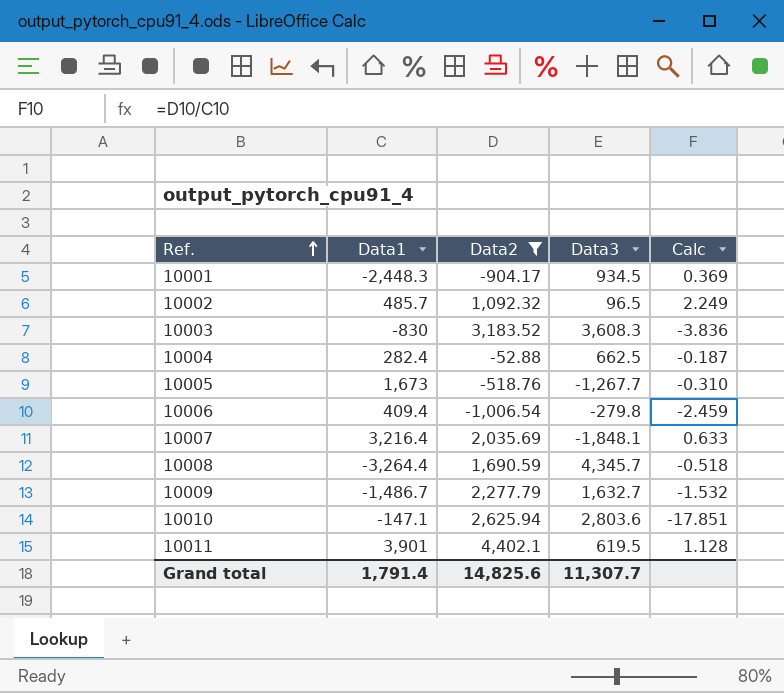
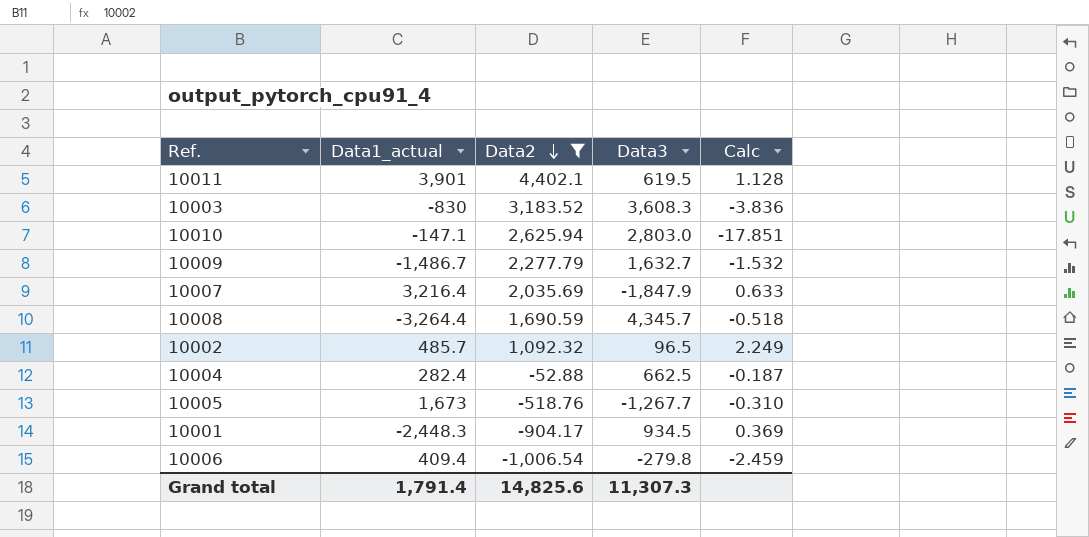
row order: Ref. ascending -> Data2 descending
column name: Data1 -> Data1_actual
10010 | Data3: 2,803.6 -> 2,803.0
10007 | Data3: -1,848.1 -> -1,847.9
Grand total | Data3: 11,307.7 -> 11,307.3

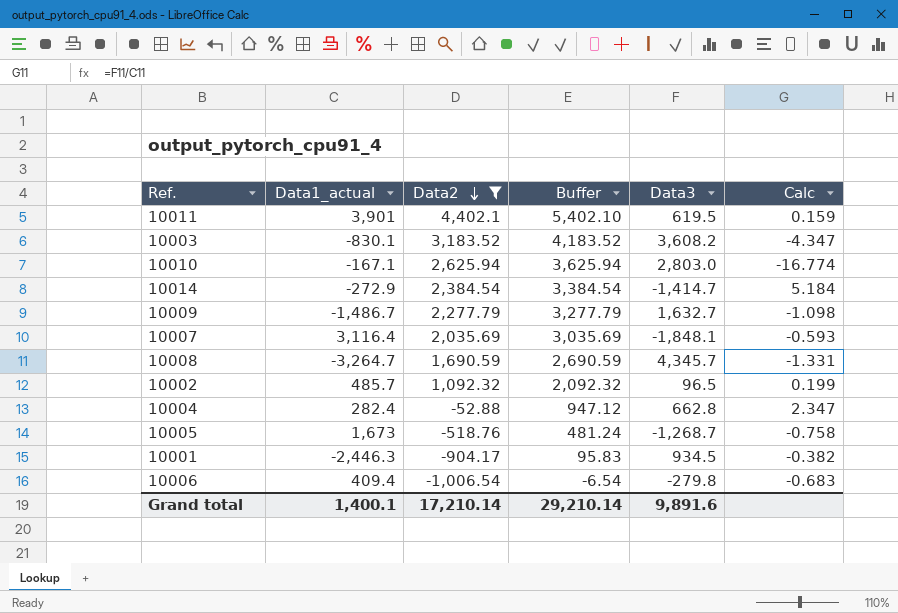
column Buffer | formula: none -> [Data2] + 1000
column Calc | formula: [Data2] / [Data1_actual] -> [Data3] / [Data1_actual]
10003 | Data1_actual: -830 -> -830.1
10003 | Data3: 3,608.3 -> 3,608.2
10010 | Data1_actual: -147.1 -> -167.1
row 10014: none -> -272.9 | 2,384.54 | 3,384.54 | -1,414.7 | 5.184
10007 | Data1_actual: 3,216.4 -> 3,116.4
10007 | Data3: -1,847.9 -> -1,848.1
10008 | Data1_actual: -3,264.4 -> -3,264.7
10004 | Data3: 662.5 -> 662.8
10005 | Data3: -1,267.7 -> -1,268.7
10001 | Data1_actual: -2,448.3 -> -2,446.3
Grand total | Data1_actual: 1,791.4 -> 1,400.1
Grand total | Data2: 14,825.6 -> 17,210.14
Grand total | Data3: 11,307.3 -> 9,891.6

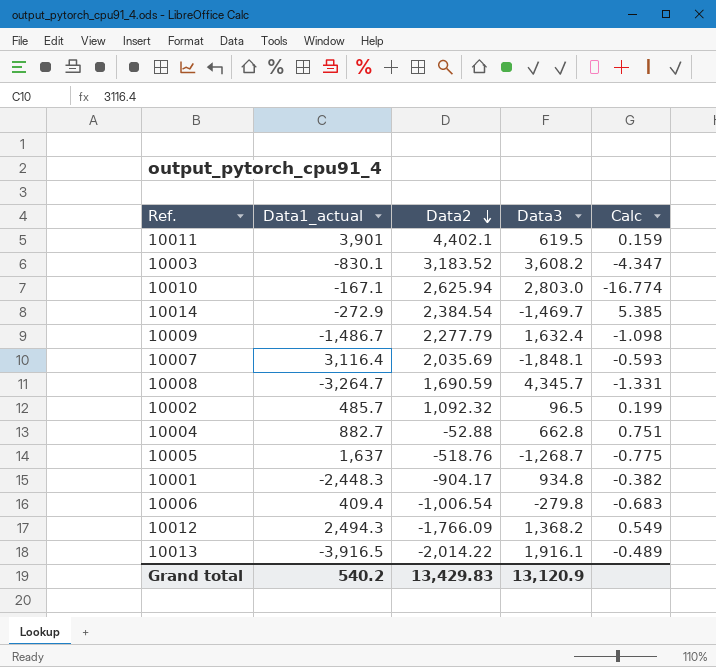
filter: Data2 >= -1,006.54 -> none
column Buffer | formula: [Data2] + 1000 -> none
10014 | Data3: -1,414.7 -> -1,469.7
10014 | Calc: 5.184 -> 5.385
10009 | Data3: 1,632.7 -> 1,632.4
10004 | Data1_actual: 282.4 -> 882.7
10004 | Calc: 2.347 -> 0.751
10005 | Data1_actual: 1,673 -> 1,637
10005 | Calc: -0.758 -> -0.775
10001 | Data1_actual: -2,446.3 -> -2,448.3
10001 | Data3: 934.5 -> 934.8
Grand total | Data1_actual: 1,400.1 -> 540.2
Grand total | Data2: 17,210.14 -> 13,429.83
Grand total | Data3: 9,891.6 -> 13,120.9

